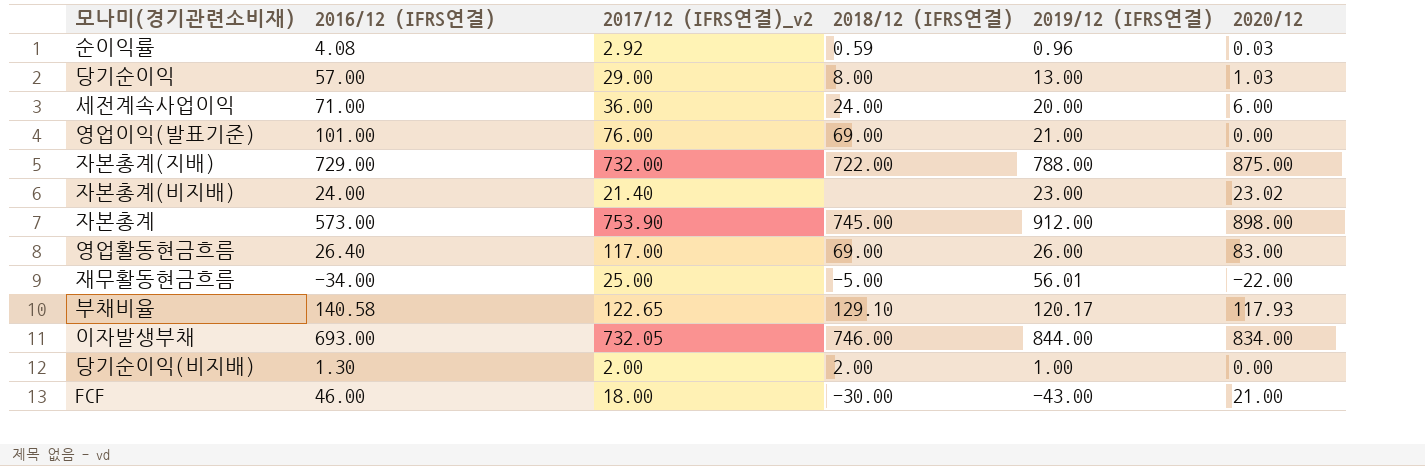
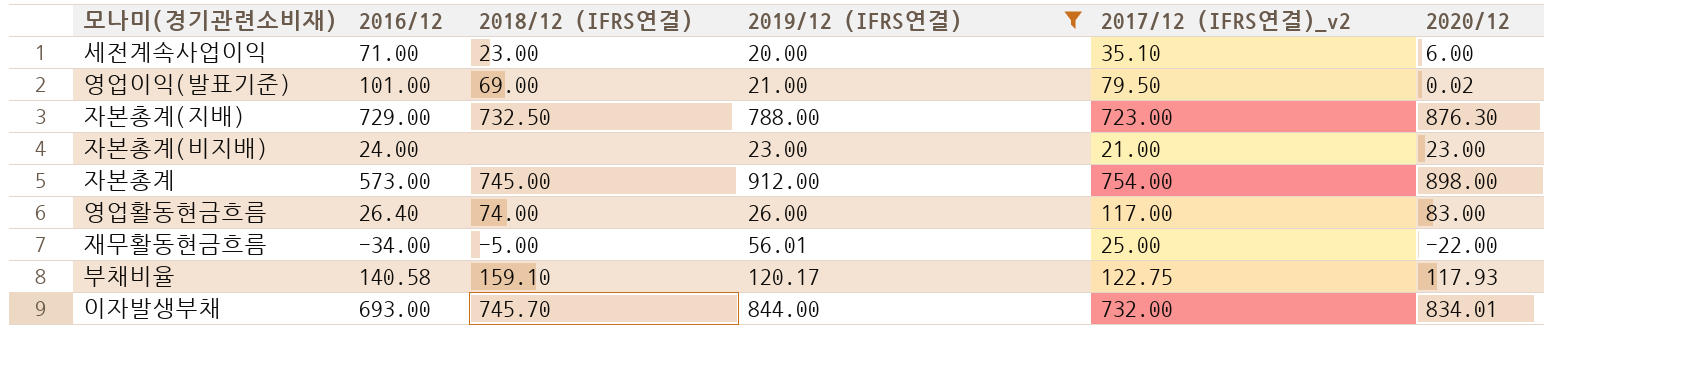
filter: none -> 2019/12 (IFRS연결) >= 20.00
column name: 2016/12 (IFRS연결) -> 2016/12
column 2017/12 (IFRS연결)_v2 | position: 3 -> 5
세전계속사업이익 | 2018/12 (IFRS연결): 24.00 -> 23.00
세전계속사업이익 | 2017/12 (IFRS연결)_v2: 36.00 -> 35.10
영업이익(발표기준) | 2017/12 (IFRS연결)_v2: 76.00 -> 79.50
영업이익(발표기준) | 2020/12: 0.00 -> 0.02
자본총계(지배) | 2018/12 (IFRS연결): 722.00 -> 732.50
자본총계(지배) | 2017/12 (IFRS연결)_v2: 732.00 -> 723.00
자본총계(지배) | 2020/12: 875.00 -> 876.30
자본총계(비지배) | 2017/12 (IFRS연결)_v2: 21.40 -> 21.00
자본총계(비지배) | 2020/12: 23.02 -> 23.00
자본총계 | 2017/12 (IFRS연결)_v2: 753.90 -> 754.00
영업활동현금흐름 | 2018/12 (IFRS연결): 69.00 -> 74.00
부채비율 | 2018/12 (IFRS연결): 129.10 -> 159.10
부채비율 | 2017/12 (IFRS연결)_v2: 122.65 -> 122.75
이자발생부채 | 2018/12 (IFRS연결): 746.00 -> 745.70
이자발생부채 | 2017/12 (IFRS연결)_v2: 732.05 -> 732.00
이자발생부채 | 2020/12: 834.00 -> 834.01

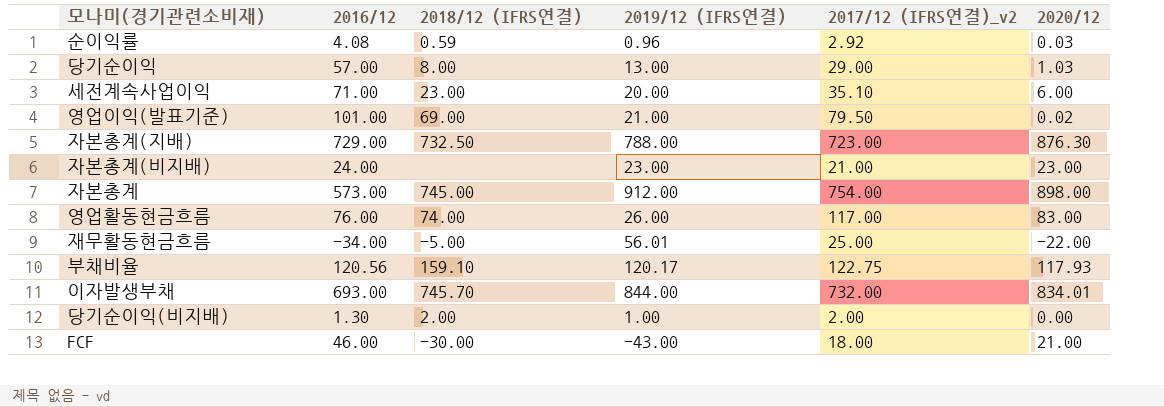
filter: 2019/12 (IFRS연결) >= 20.00 -> none
영업활동현금흐름 | 2016/12: 26.40 -> 76.00
부채비율 | 2016/12: 140.58 -> 120.56

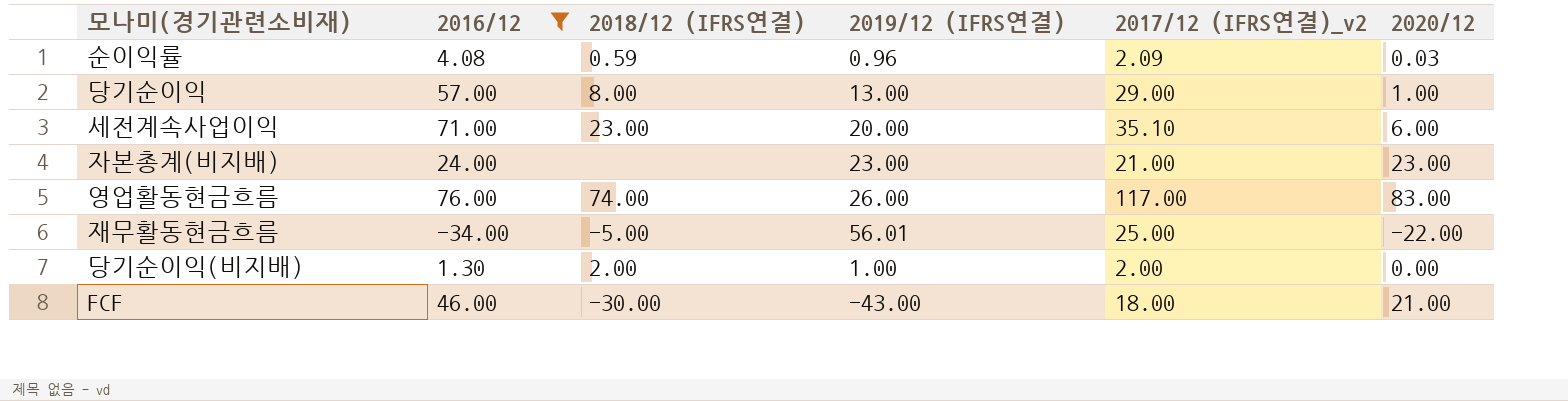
filter: none -> 2016/12 <= 76.00
순이익률 | 2017/12 (IFRS연결)_v2: 2.92 -> 2.09
당기순이익 | 2020/12: 1.03 -> 1.00

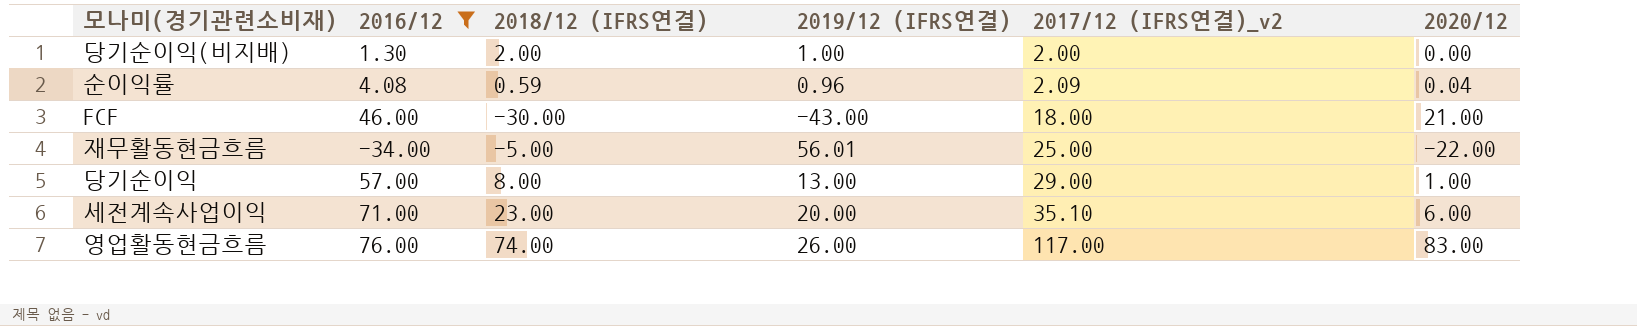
row order: none -> 2017/12 (IFRS연결)_v2 ascending
row 자본총계(비지배): 24.00 | none | 23.00 | 21.00 | 23.00 -> none
순이익률 | 2020/12: 0.03 -> 0.04

